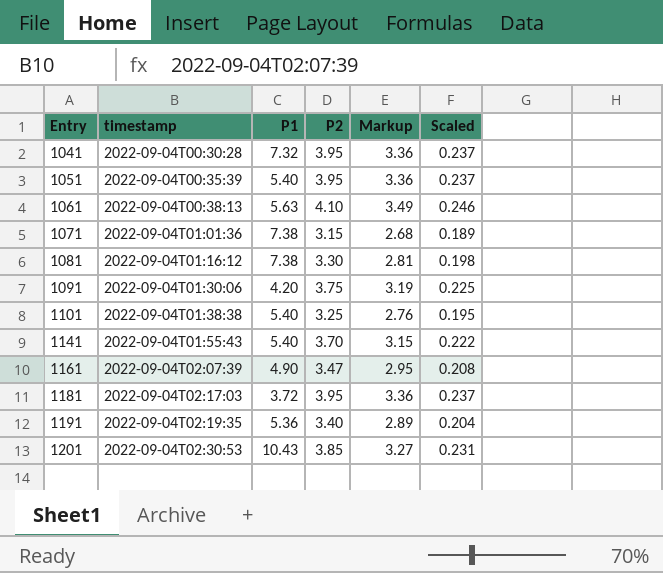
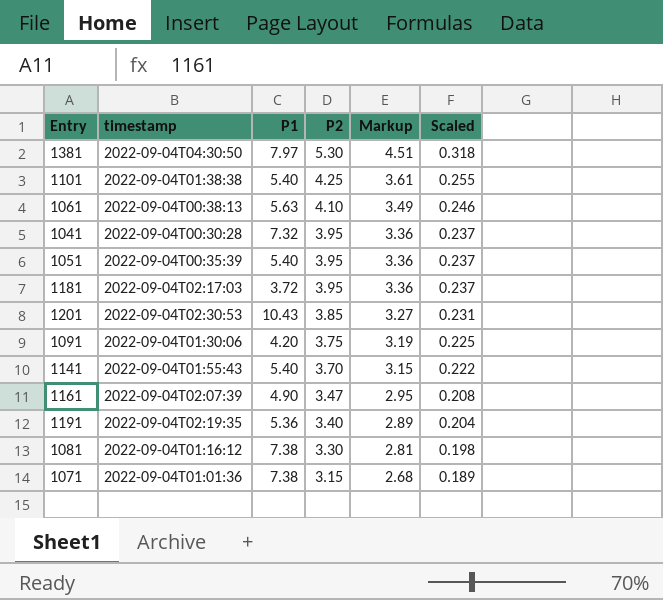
row order: Entry ascending -> P2 descending
row 1381: none -> 2022-09-04T04:30:50 | 7.97 | 5.30 | 4.51 | 0.318
1101 | P2: 3.25 -> 4.25
1101 | Markup: 2.76 -> 3.61
1101 | Scaled: 0.195 -> 0.255

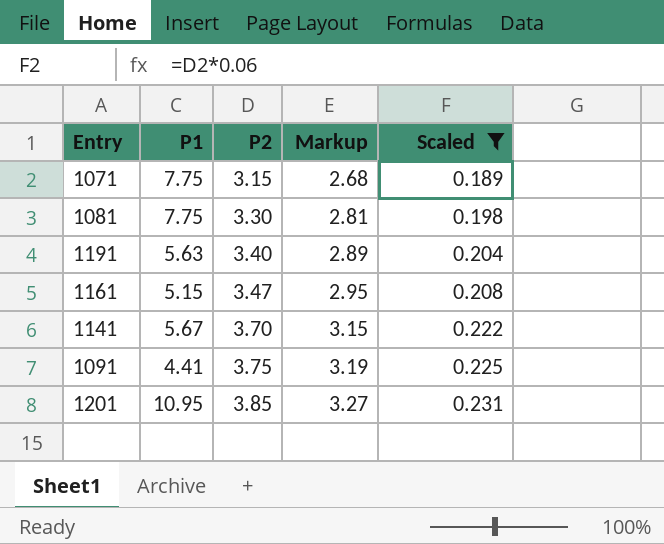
filter: none -> Scaled <= 0.231
row order: P2 descending -> P2 ascending
column timestamp | position: 2 -> none
1071 | P1: 7.38 -> 7.75
1081 | P1: 7.38 -> 7.75
1191 | P1: 5.36 -> 5.63
1161 | P1: 4.90 -> 5.15
1141 | P1: 5.40 -> 5.67
1091 | P1: 4.20 -> 4.41
1201 | P1: 10.43 -> 10.95

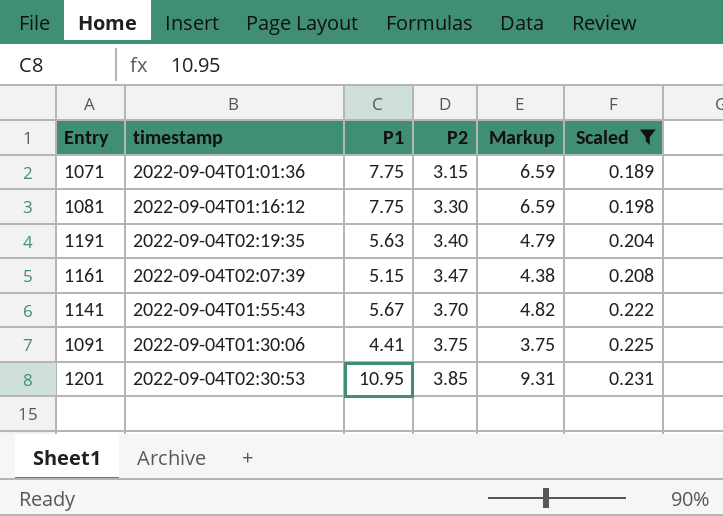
column timestamp | position: none -> 2
column Markup | formula: [P2] * 0.85 -> [P1] * 0.85

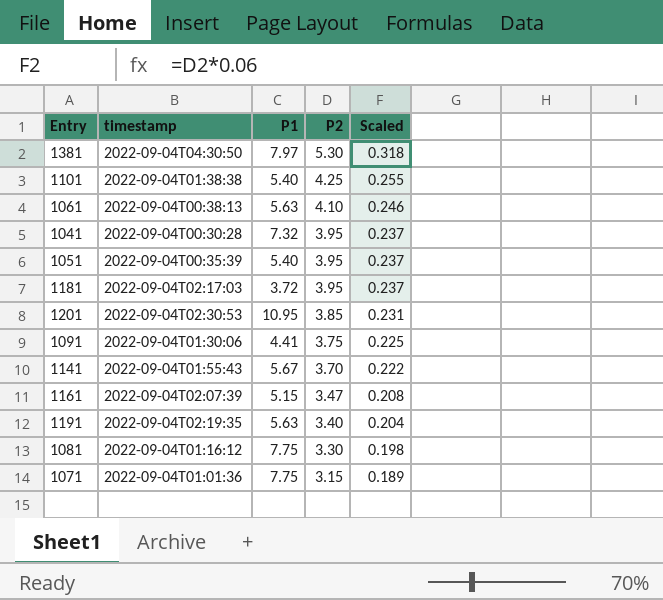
filter: Scaled <= 0.231 -> none
row order: P2 ascending -> P2 descending
column Markup | formula: [P1] * 0.85 -> none

